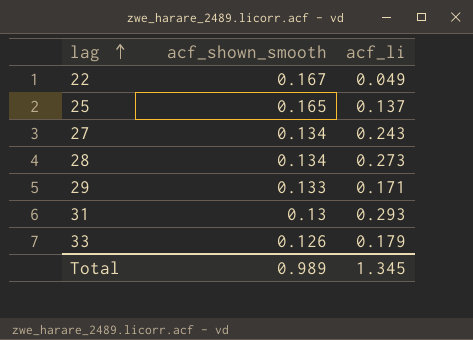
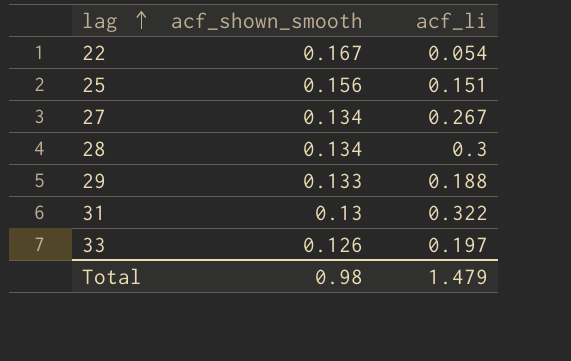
22 | acf_li: 0.049 -> 0.054
25 | acf_shown_smooth: 0.165 -> 0.156
25 | acf_li: 0.137 -> 0.151
27 | acf_li: 0.243 -> 0.267
28 | acf_li: 0.273 -> 0.3
29 | acf_li: 0.171 -> 0.188
31 | acf_li: 0.293 -> 0.322
33 | acf_li: 0.179 -> 0.197
Total | acf_shown_smooth: 0.989 -> 0.98
Total | acf_li: 1.345 -> 1.479

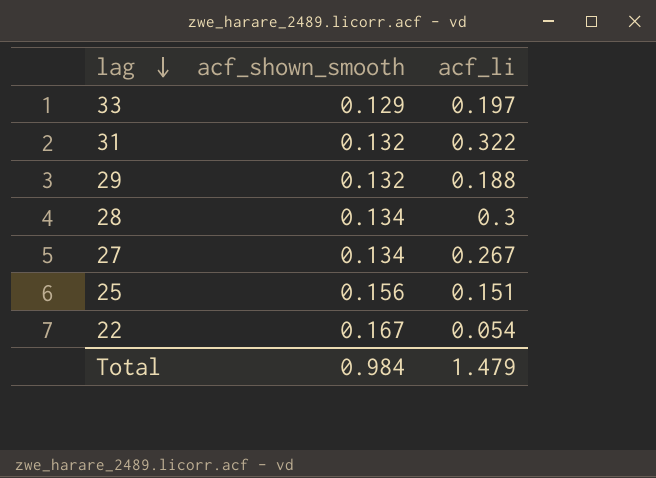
row order: lag ascending -> lag descending
33 | acf_shown_smooth: 0.126 -> 0.129
31 | acf_shown_smooth: 0.13 -> 0.132
29 | acf_shown_smooth: 0.133 -> 0.132
Total | acf_shown_smooth: 0.98 -> 0.984

